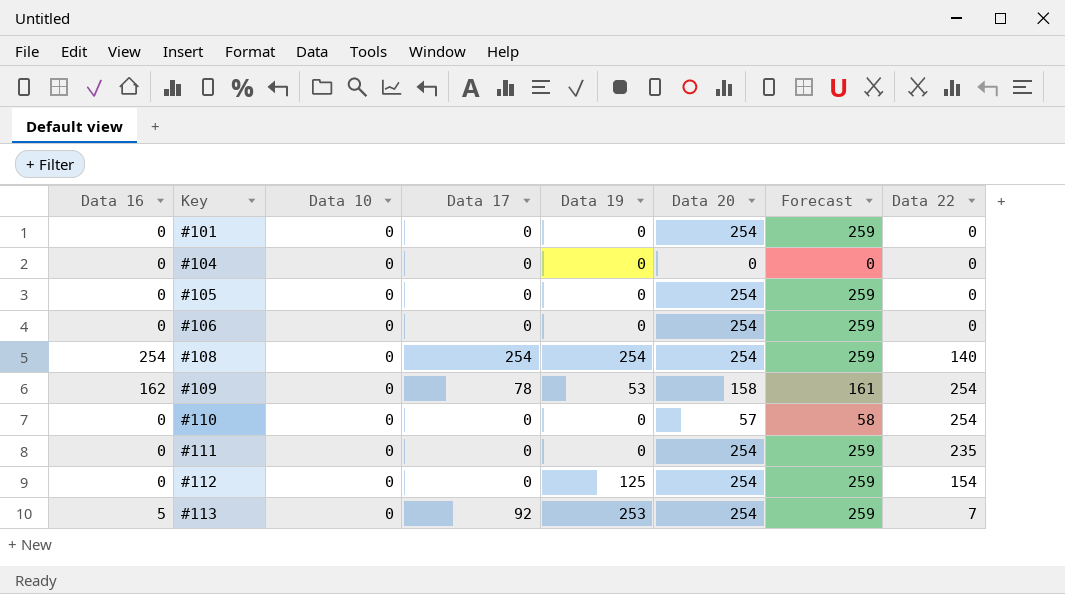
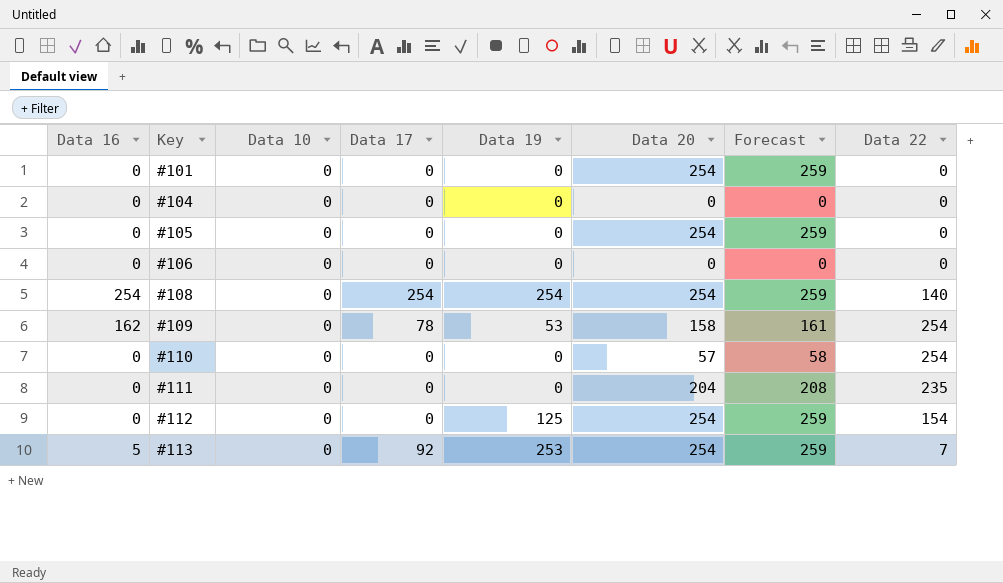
#106 | Data 20: 254 -> 0
#106 | Forecast: 259 -> 0
#111 | Data 20: 254 -> 204
#111 | Forecast: 259 -> 208

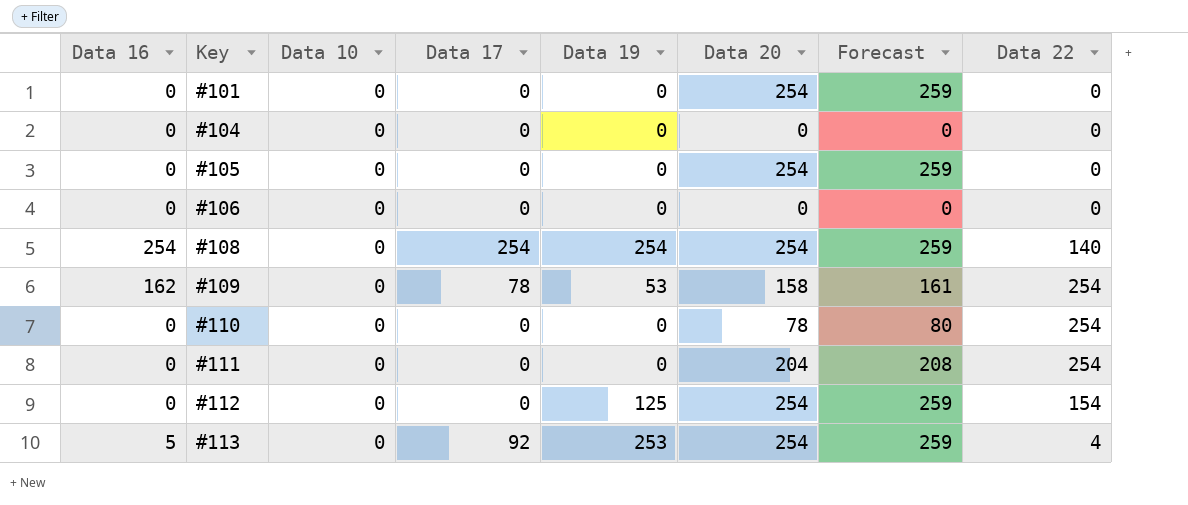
#110 | Data 20: 57 -> 78
#110 | Forecast: 58 -> 80
#111 | Data 22: 235 -> 254
#113 | Data 22: 7 -> 4

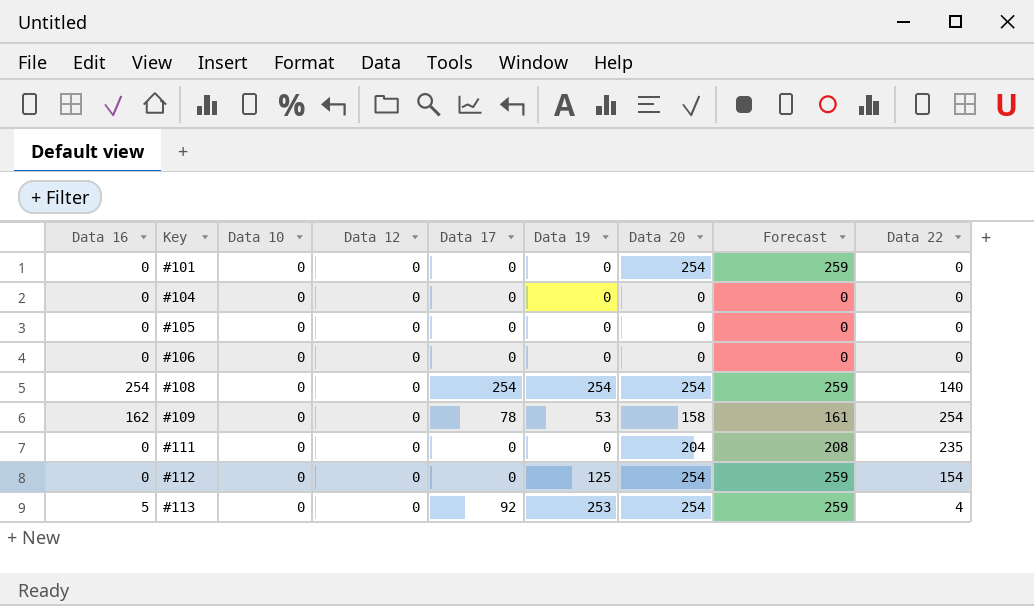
column Data 12 | position: none -> 4
row #110: 0 | 0 | 0 | 0 | 78 | 80 | 254 -> none
#105 | Data 20: 254 -> 0
#105 | Forecast: 259 -> 0
#111 | Data 22: 254 -> 235

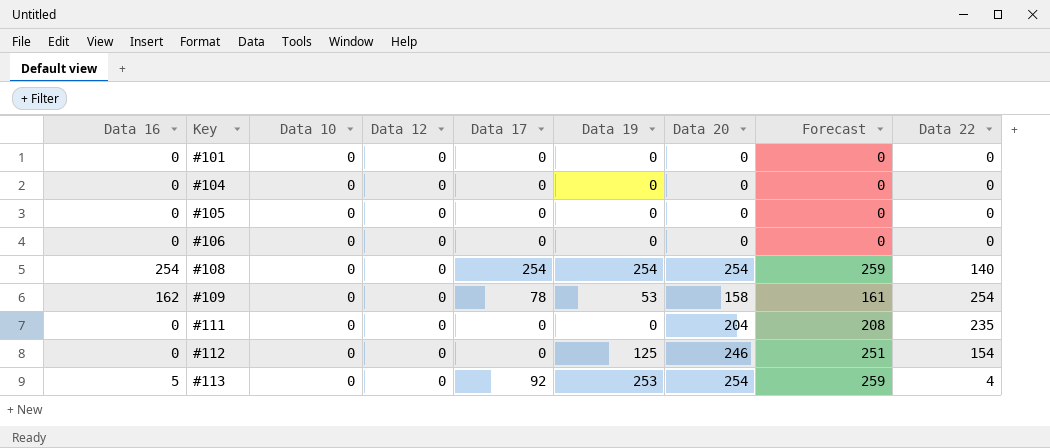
#101 | Data 20: 254 -> 0
#101 | Forecast: 259 -> 0
#112 | Data 20: 254 -> 246
#112 | Forecast: 259 -> 251

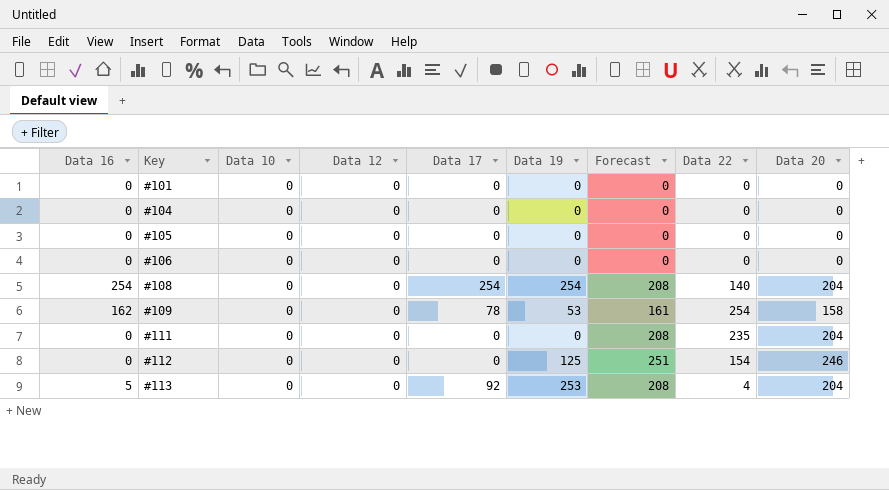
column Data 20 | position: 7 -> 9
#108 | Forecast: 259 -> 208
#108 | Data 20: 254 -> 204
#113 | Forecast: 259 -> 208
#113 | Data 20: 254 -> 204

